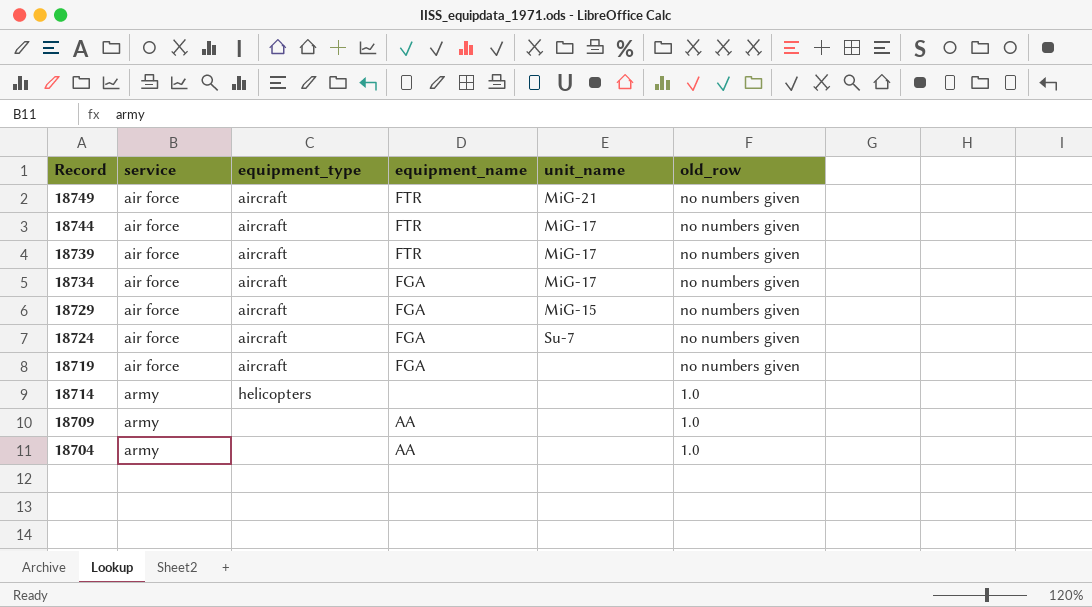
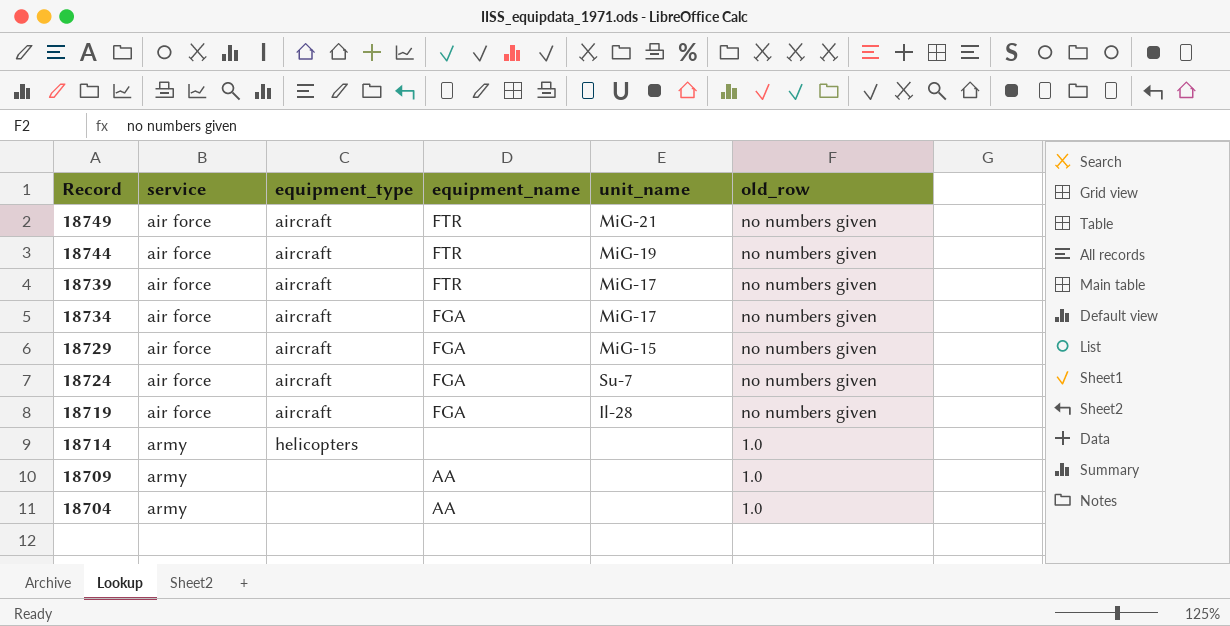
18744 | unit_name: MiG-17 -> MiG-19
18719 | unit_name: none -> Il-28

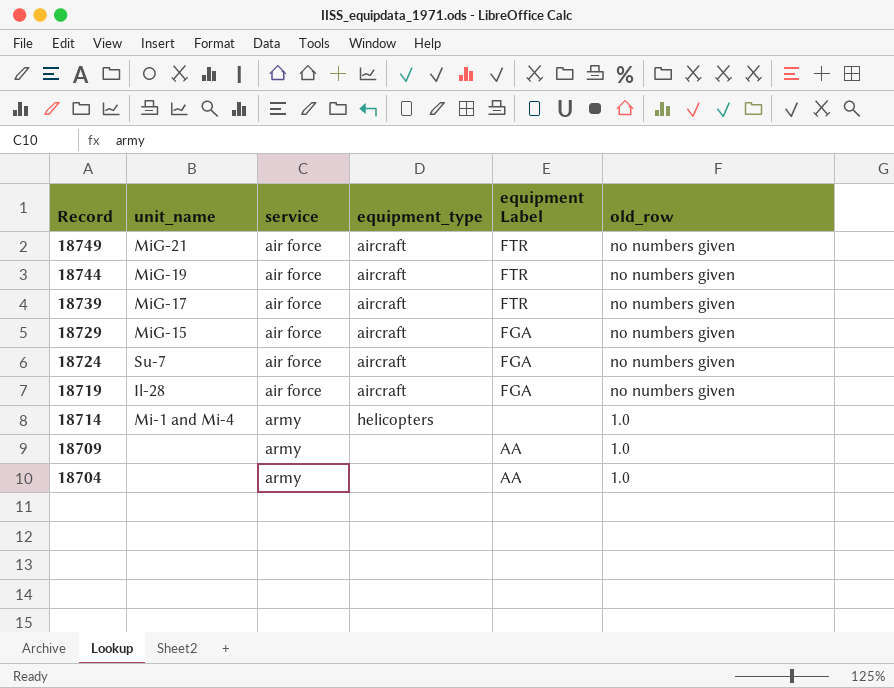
column unit_name | position: 5 -> 2
column name: equipment_name -> equipment Label
row 18734: air force | aircraft | FGA | MiG-17 | no numbers given -> none
18714 | unit_name: none -> Mi-1 and Mi-4

